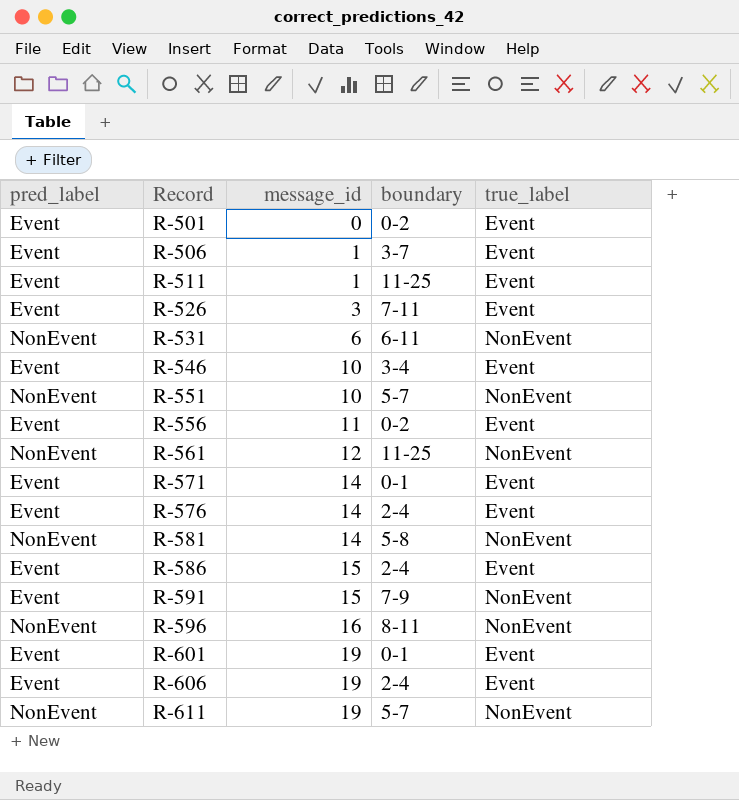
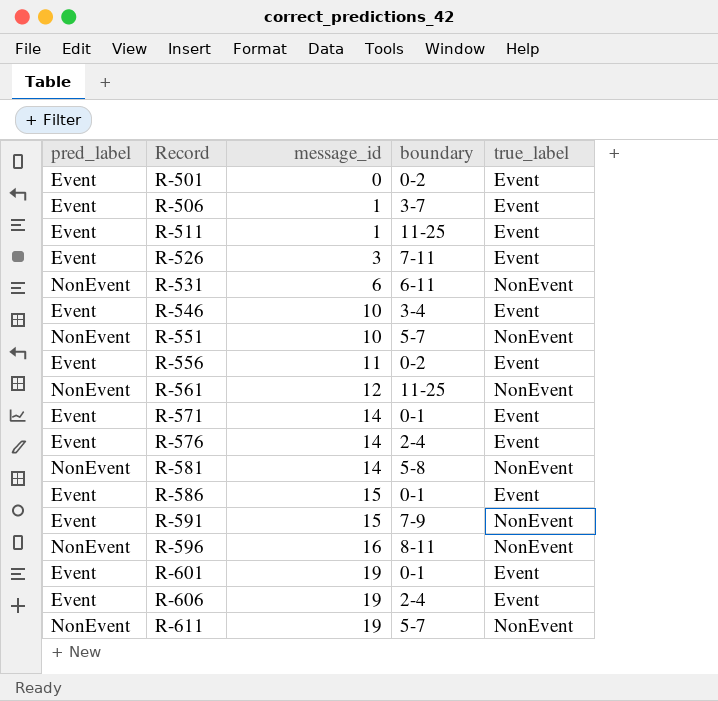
R-586 | boundary: 2-4 -> 0-1

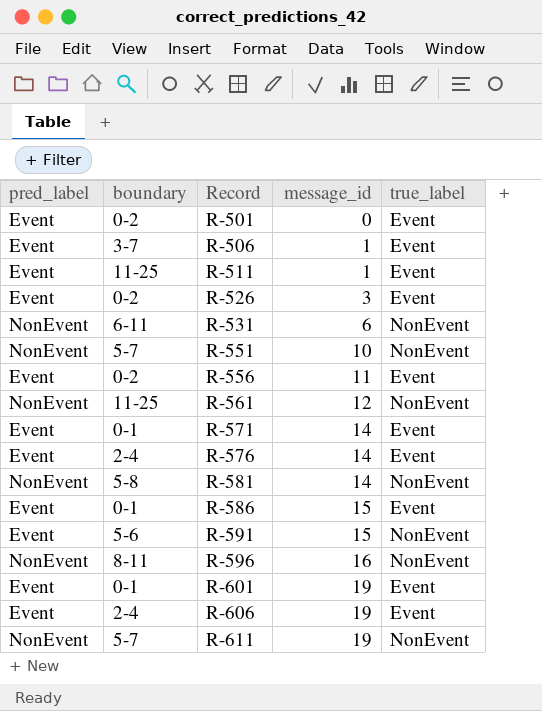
column boundary | position: 4 -> 2
row R-546: Event | 10 | 3-4 | Event -> none
R-526 | boundary: 7-11 -> 0-2
R-591 | boundary: 7-9 -> 5-6

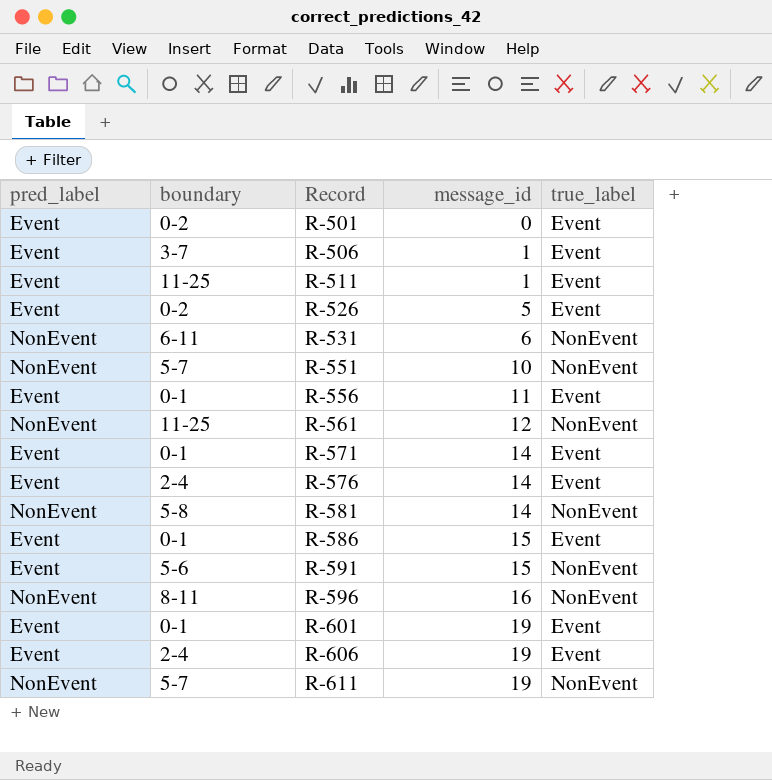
R-526 | message_id: 3 -> 5
R-556 | boundary: 0-2 -> 0-1

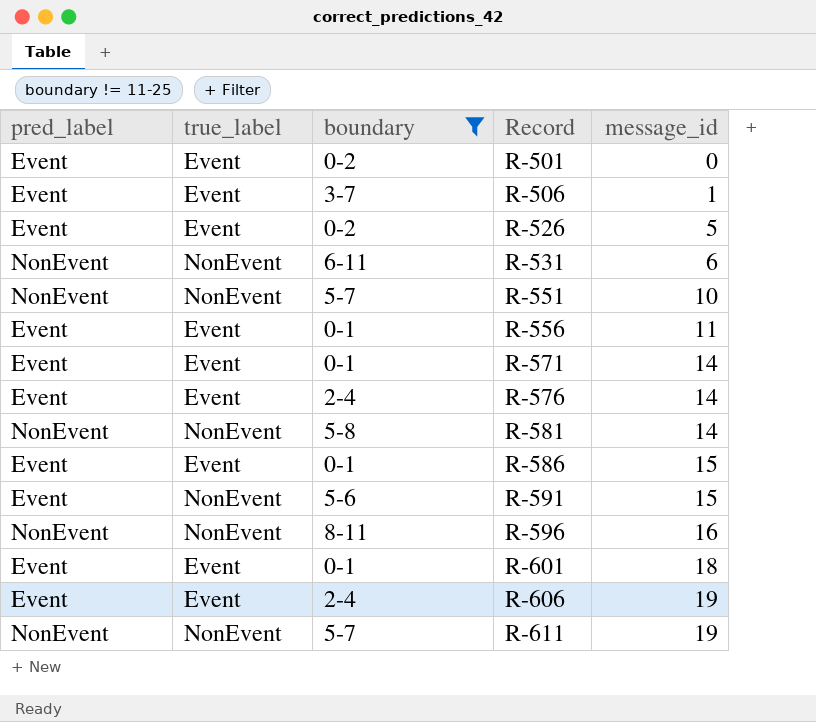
filter: none -> boundary != 11-25
column true_label | position: 5 -> 2
R-601 | message_id: 19 -> 18

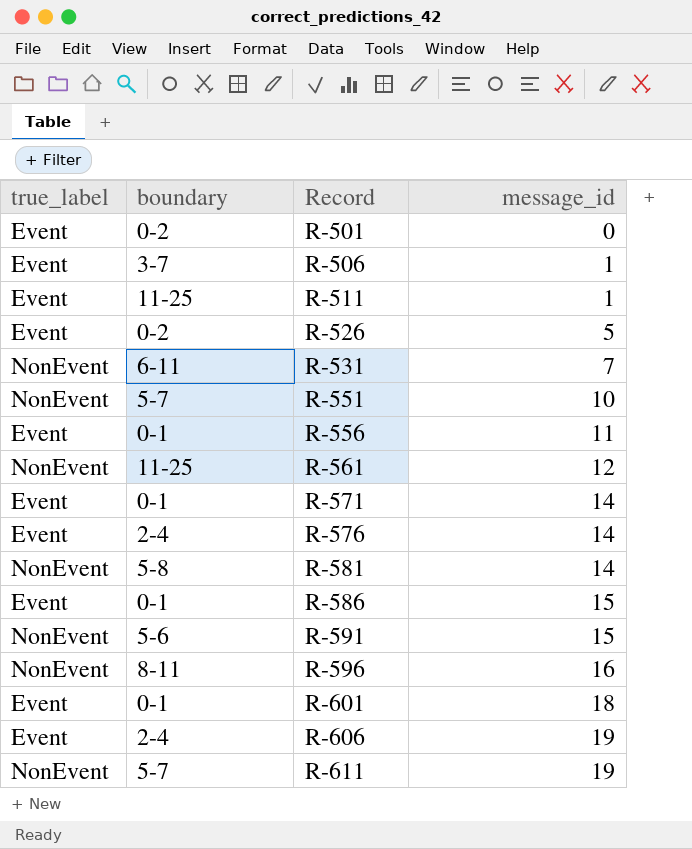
filter: boundary != 11-25 -> none
column pred_label | position: 1 -> none
R-531 | message_id: 6 -> 7

